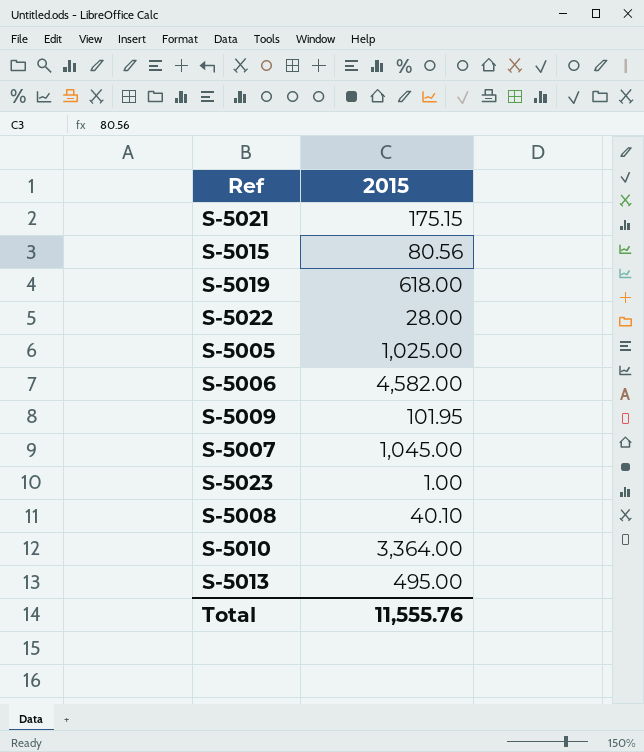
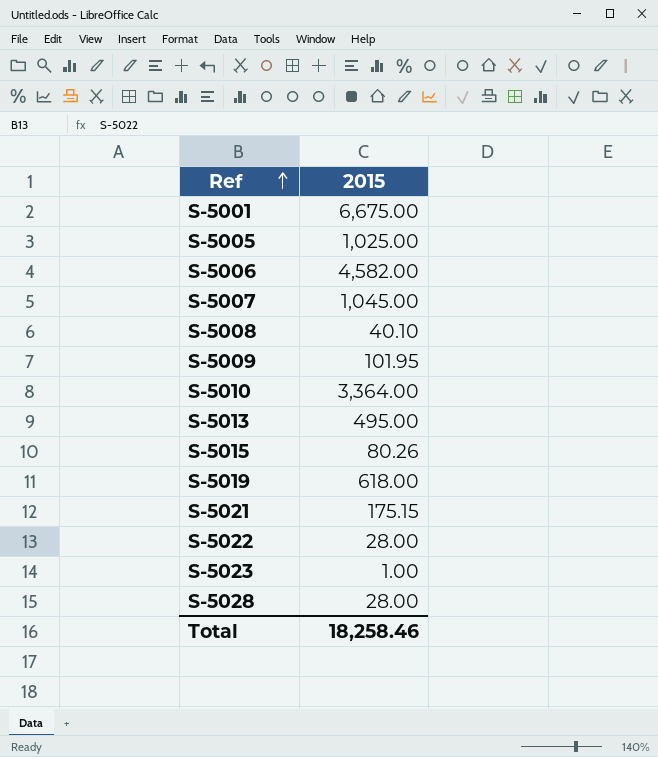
row order: none -> Ref ascending
row S-5001: none -> 6,675.00
S-5015 | 2015: 80.56 -> 80.26
row S-5028: none -> 28.00
Total | 2015: 11,555.76 -> 18,258.46

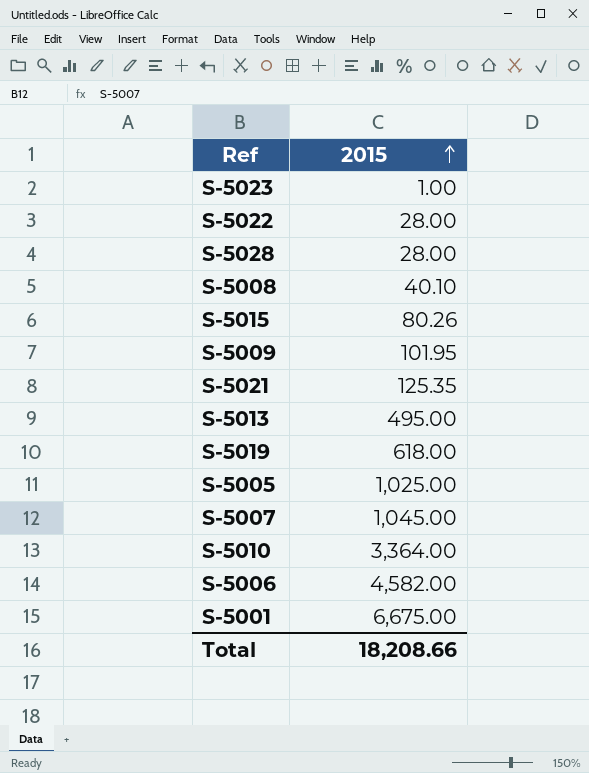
row order: Ref ascending -> 2015 ascending
S-5021 | 2015: 175.15 -> 125.35
Total | 2015: 18,258.46 -> 18,208.66

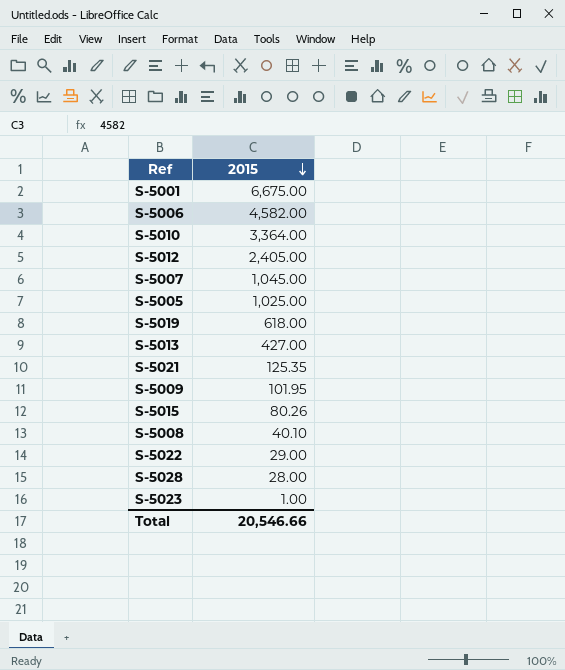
row order: 2015 ascending -> 2015 descending
row S-5012: none -> 2,405.00
S-5013 | 2015: 495.00 -> 427.00
S-5022 | 2015: 28.00 -> 29.00
Total | 2015: 18,208.66 -> 20,546.66

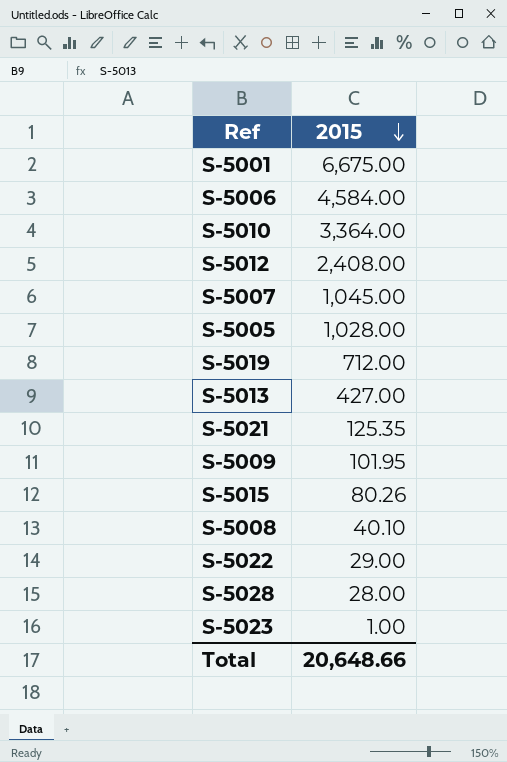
S-5006 | 2015: 4,582.00 -> 4,584.00
S-5012 | 2015: 2,405.00 -> 2,408.00
S-5005 | 2015: 1,025.00 -> 1,028.00
S-5019 | 2015: 618.00 -> 712.00
Total | 2015: 20,546.66 -> 20,648.66

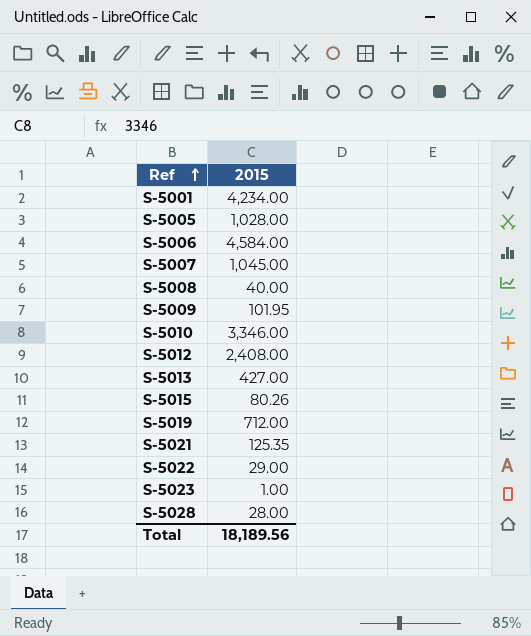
row order: 2015 descending -> Ref ascending
S-5001 | 2015: 6,675.00 -> 4,234.00
S-5008 | 2015: 40.10 -> 40.00
S-5010 | 2015: 3,364.00 -> 3,346.00
Total | 2015: 20,648.66 -> 18,189.56

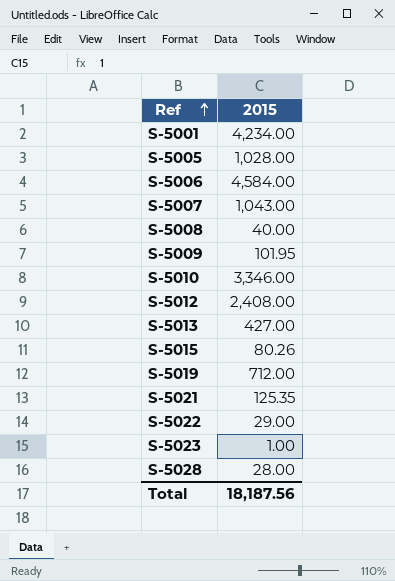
S-5007 | 2015: 1,045.00 -> 1,043.00
Total | 2015: 18,189.56 -> 18,187.56

